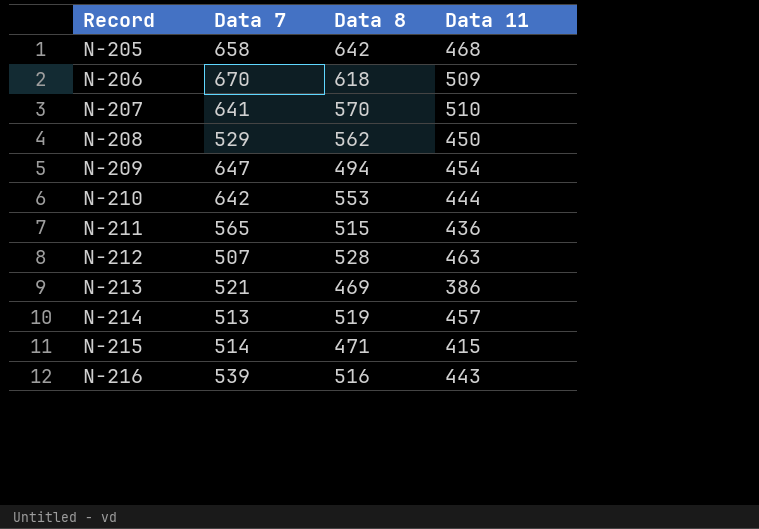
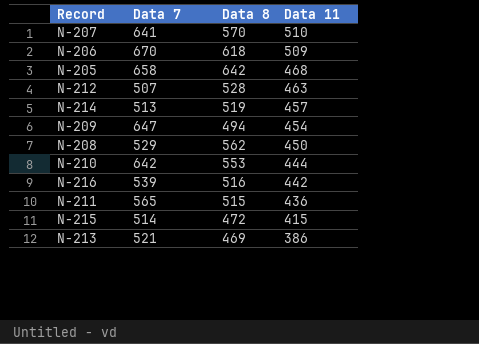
row order: Record ascending -> Data 11 descending
N-216 | Data 11: 443 -> 442
N-215 | Data 8: 471 -> 472

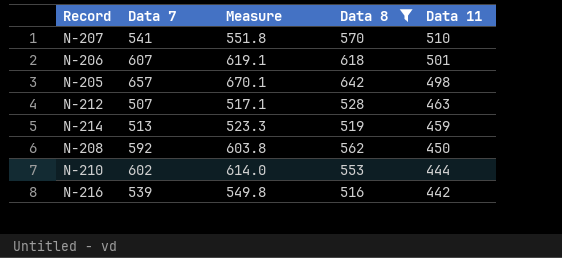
filter: none -> Data 8 >= 516
column Measure | formula: none -> [Data 7] * 1.02
N-207 | Data 7: 641 -> 541
N-206 | Data 7: 670 -> 607
N-206 | Data 11: 509 -> 501
N-205 | Data 7: 658 -> 657
N-205 | Data 11: 468 -> 498
N-214 | Data 11: 457 -> 459
N-208 | Data 7: 529 -> 592
N-210 | Data 7: 642 -> 602

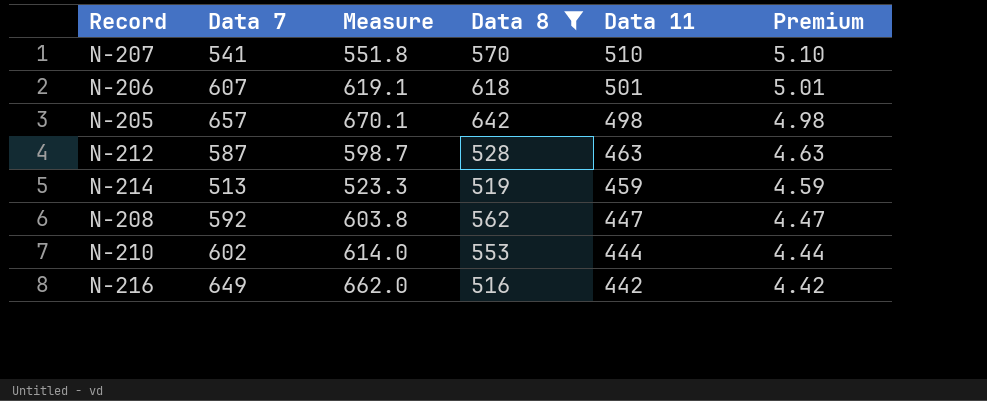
column Premium | formula: none -> [Data 11] * 0.01
N-212 | Data 7: 507 -> 587
N-212 | Measure: 517.1 -> 598.7
N-208 | Data 11: 450 -> 447
N-216 | Data 7: 539 -> 649
N-216 | Measure: 549.8 -> 662.0

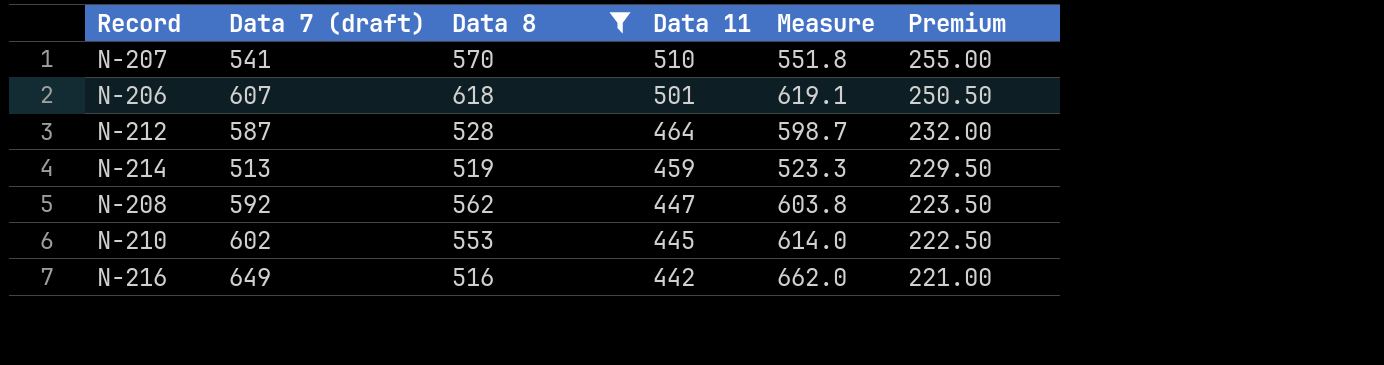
column name: Data 7 -> Data 7 (draft)
column Measure | position: 3 -> 5
column Premium | formula: [Data 11] * 0.01 -> [Data 11] * 0.5
row N-205: 657 | 670.1 | 642 | 498 | 4.98 -> none
N-212 | Data 11: 463 -> 464
N-210 | Data 11: 444 -> 445

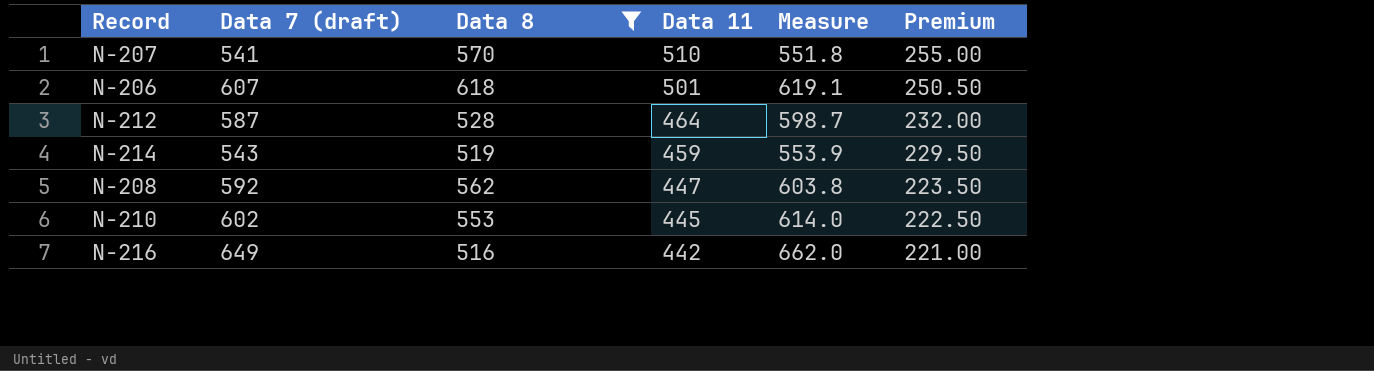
N-214 | Data 7 (draft): 513 -> 543
N-214 | Measure: 523.3 -> 553.9

